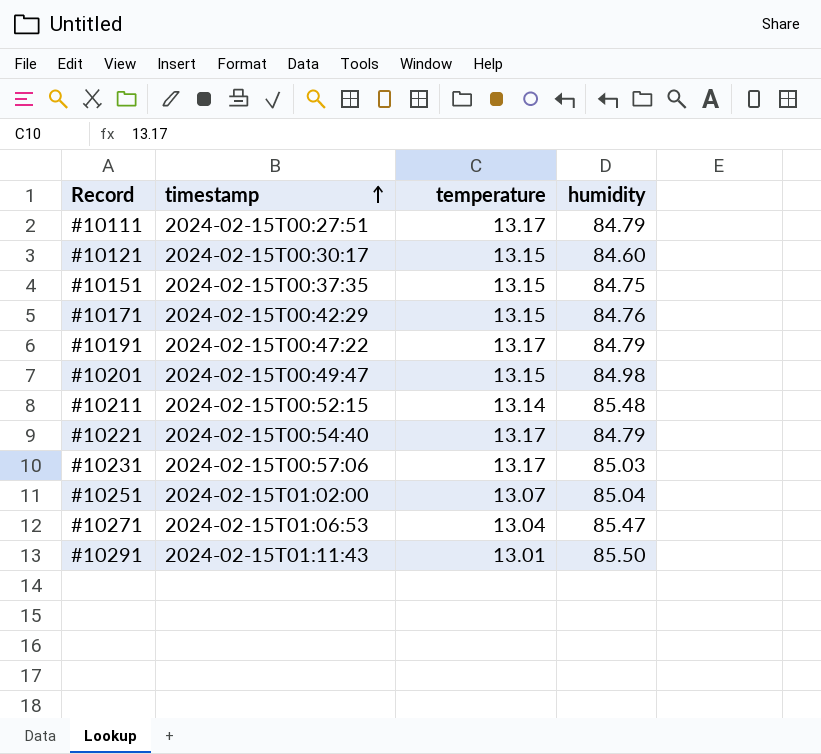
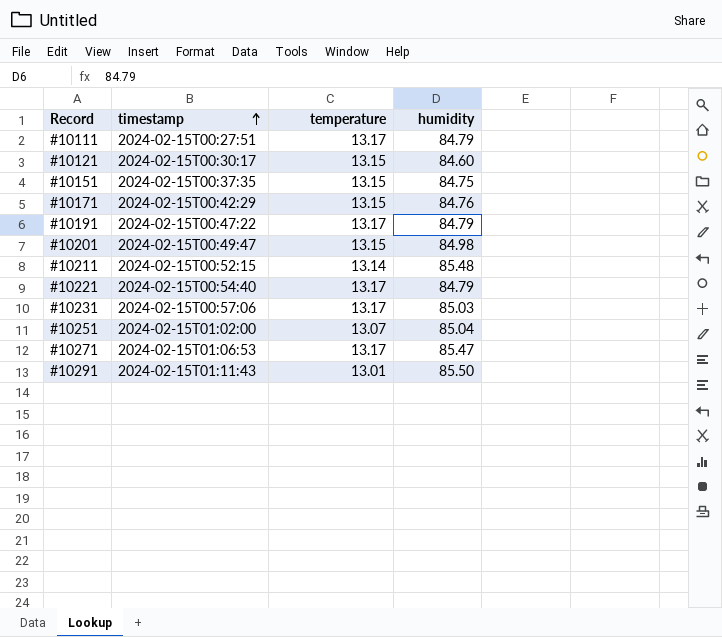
#10271 | temperature: 13.04 -> 13.17

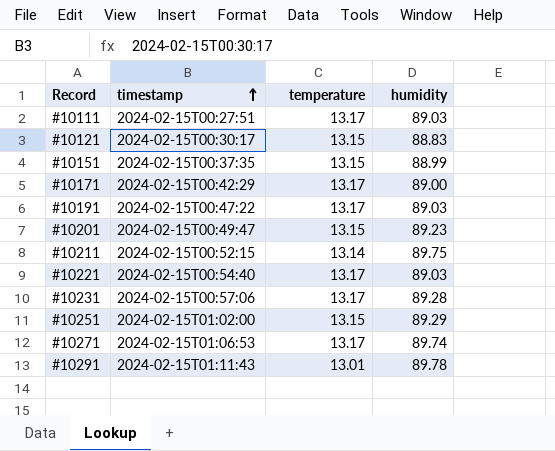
#10111 | humidity: 84.79 -> 89.03
#10121 | humidity: 84.60 -> 88.83
#10151 | humidity: 84.75 -> 88.99
#10171 | temperature: 13.15 -> 13.17
#10171 | humidity: 84.76 -> 89.00
#10191 | humidity: 84.79 -> 89.03
#10201 | humidity: 84.98 -> 89.23
#10211 | humidity: 85.48 -> 89.75
#10221 | humidity: 84.79 -> 89.03
#10231 | humidity: 85.03 -> 89.28
#10251 | temperature: 13.07 -> 13.15
#10251 | humidity: 85.04 -> 89.29
#10271 | humidity: 85.47 -> 89.74
#10291 | humidity: 85.50 -> 89.78

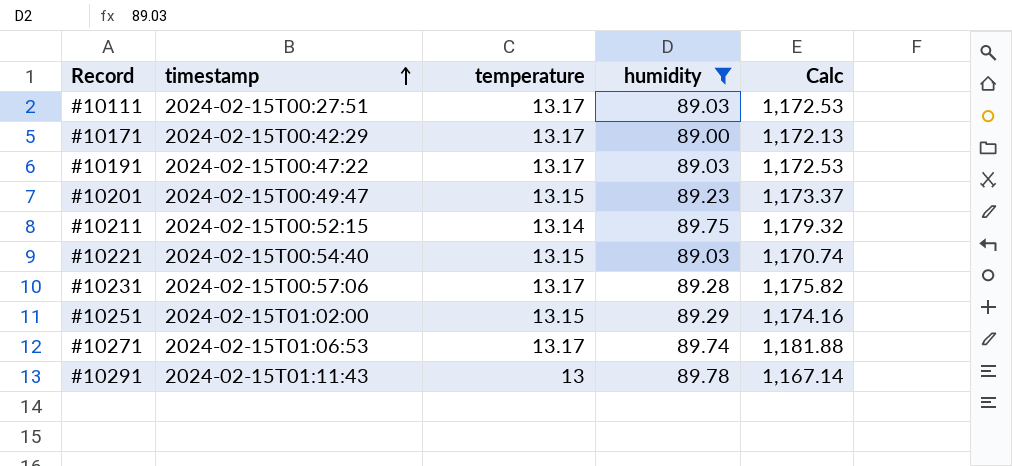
filter: none -> humidity >= 89.00
column Calc | formula: none -> [temperature] * [humidity]
#10221 | temperature: 13.17 -> 13.15
#10291 | temperature: 13.01 -> 13

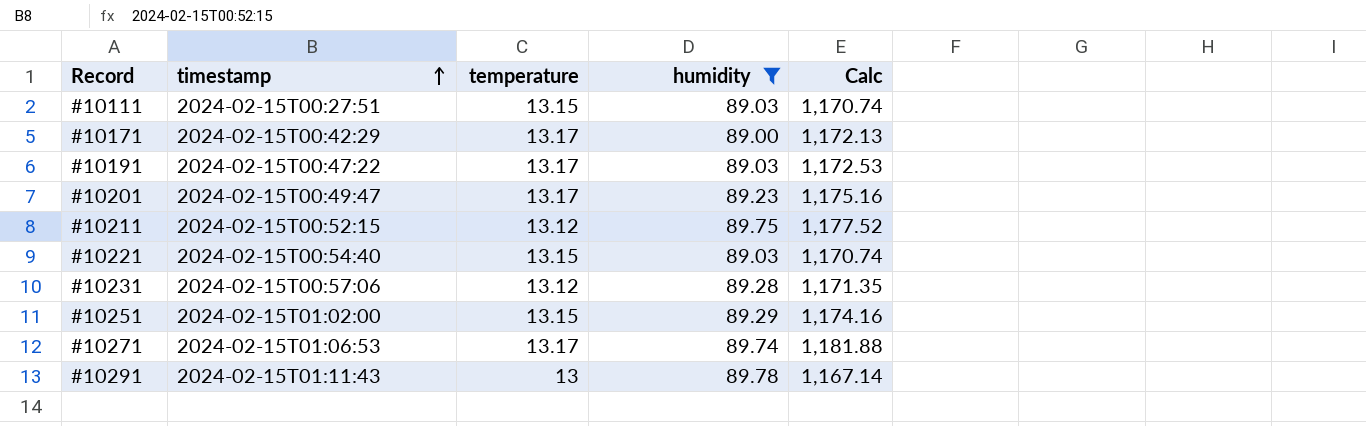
#10111 | temperature: 13.17 -> 13.15
#10111 | Calc: 1,172.53 -> 1,170.74
#10201 | temperature: 13.15 -> 13.17
#10201 | Calc: 1,173.37 -> 1,175.16
#10211 | temperature: 13.14 -> 13.12
#10211 | Calc: 1,179.32 -> 1,177.52
#10231 | temperature: 13.17 -> 13.12
#10231 | Calc: 1,175.82 -> 1,171.35

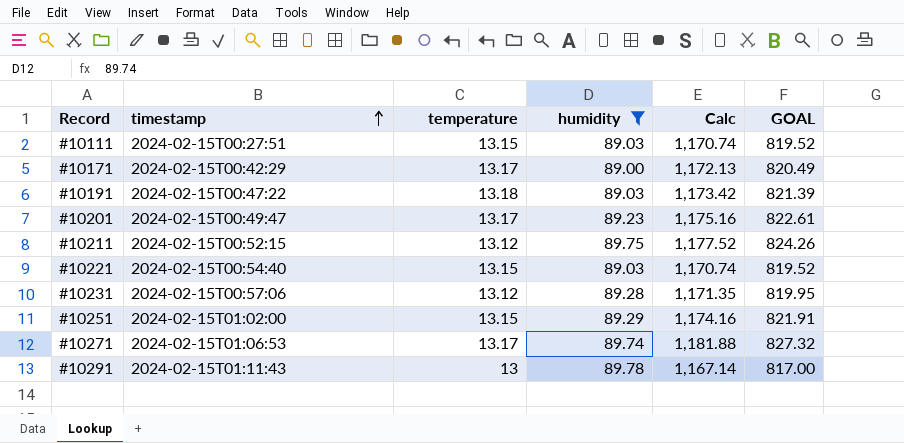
column GOAL | formula: none -> [Calc] * 0.7
#10191 | temperature: 13.17 -> 13.18
#10191 | Calc: 1,172.53 -> 1,173.42

